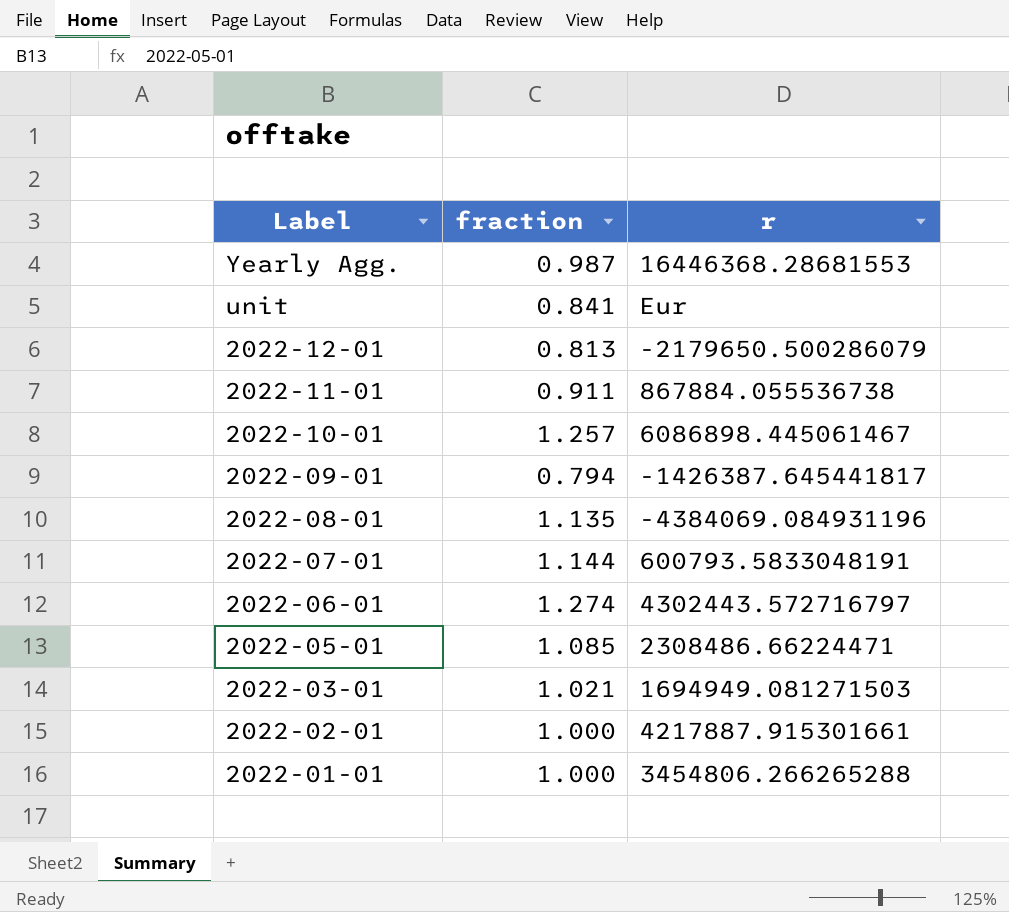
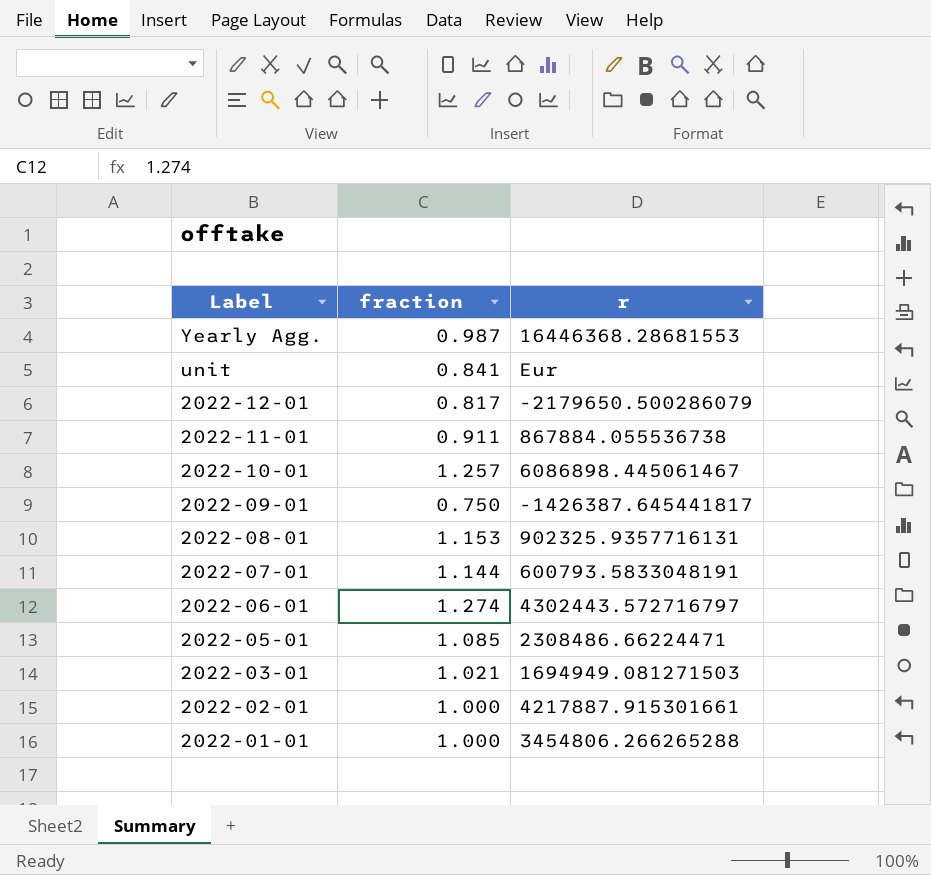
2022-12-01 | fraction: 0.813 -> 0.817
2022-09-01 | fraction: 0.794 -> 0.750
2022-08-01 | fraction: 1.135 -> 1.153
2022-08-01 | r: -4384069.084931196 -> 902325.9357716131

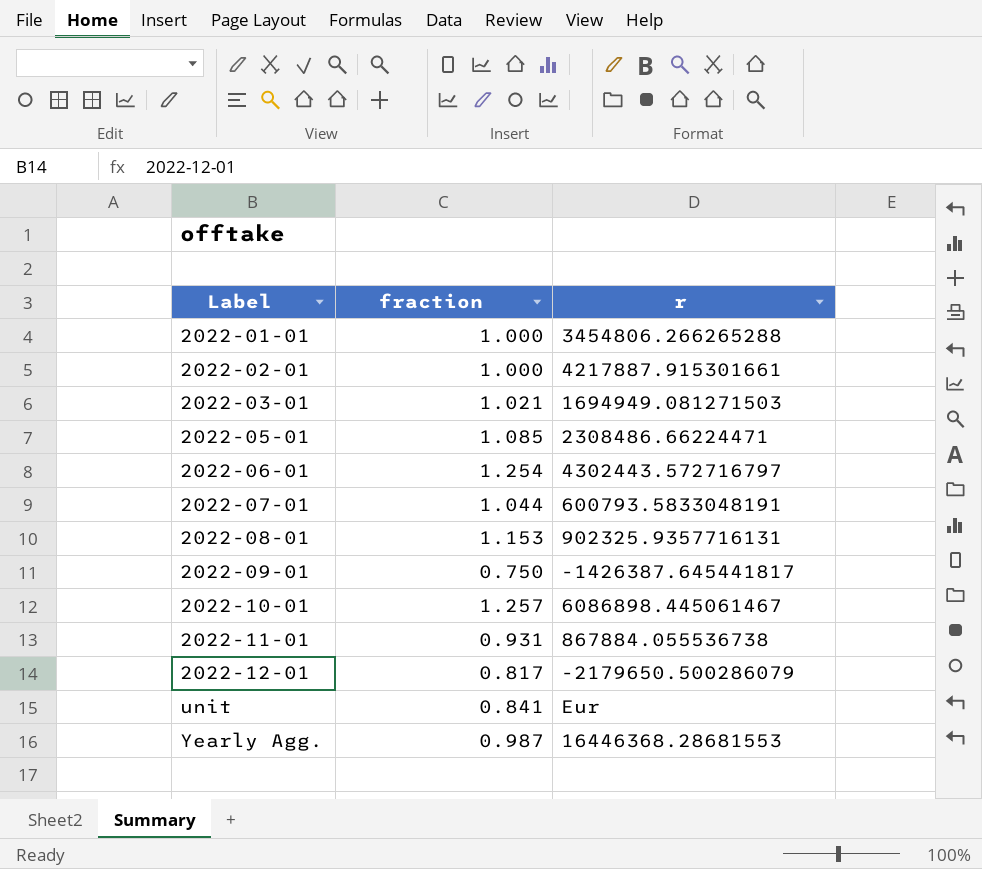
row order: Label descending -> Label ascending
2022-06-01 | fraction: 1.274 -> 1.254
2022-07-01 | fraction: 1.144 -> 1.044
2022-11-01 | fraction: 0.911 -> 0.931

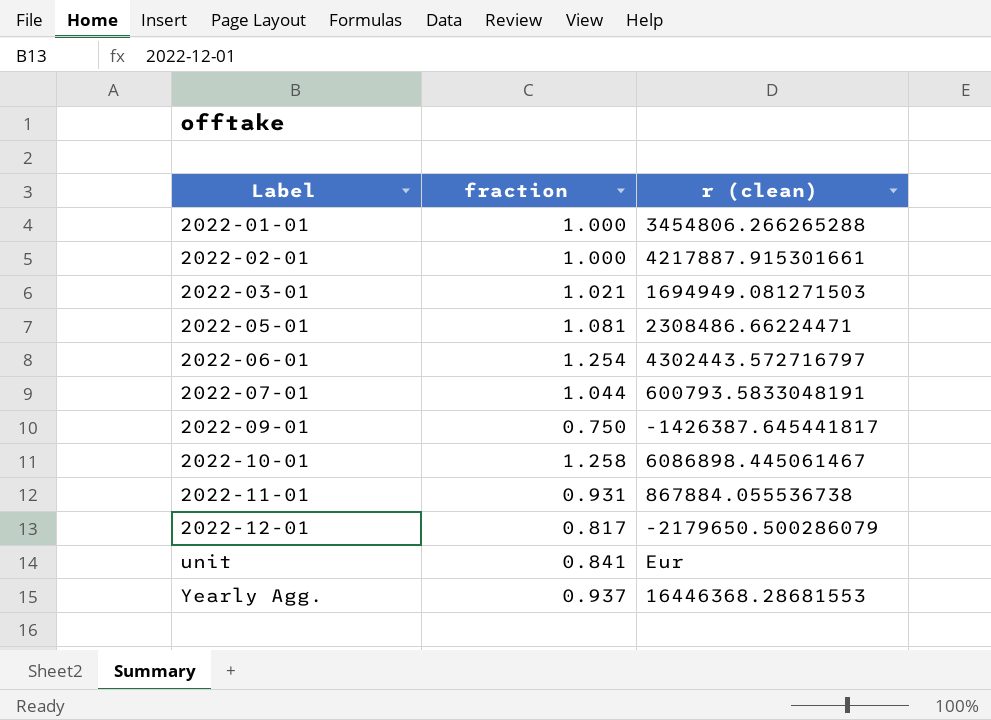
column name: r -> r (clean)
row 2022-08-01: 1.153 | 902325.9357716131 -> none
2022-05-01 | fraction: 1.085 -> 1.081
2022-10-01 | fraction: 1.257 -> 1.258
Yearly Agg. | fraction: 0.987 -> 0.937

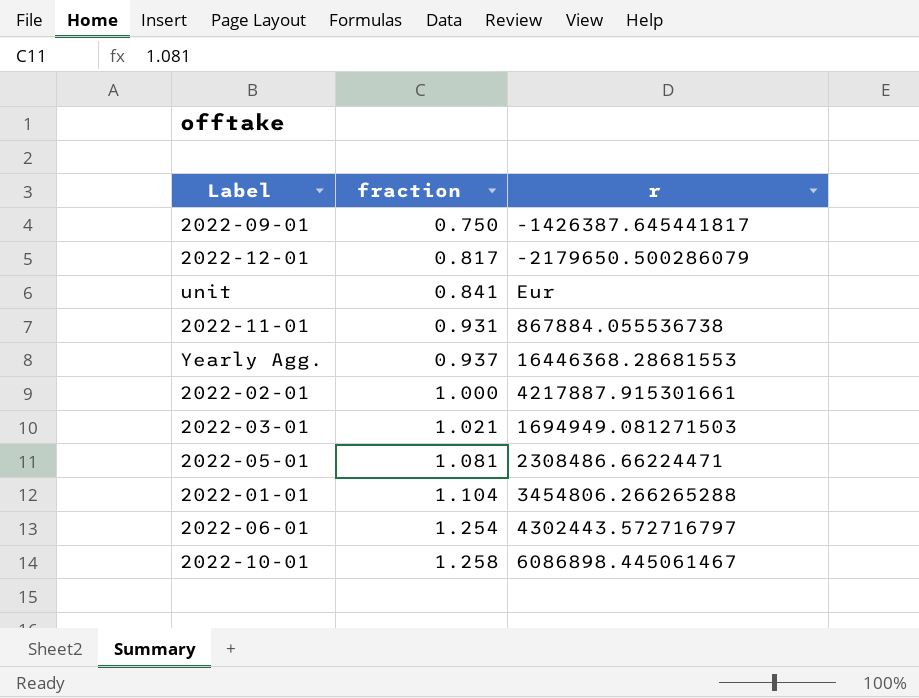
row order: Label ascending -> fraction ascending
column name: r (clean) -> r
row 2022-07-01: 1.044 | 600793.5833048191 -> none
2022-01-01 | fraction: 1.000 -> 1.104

